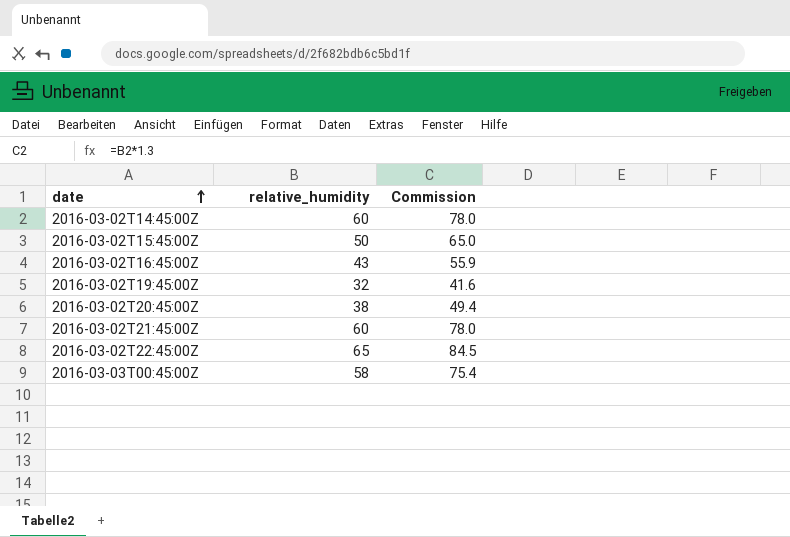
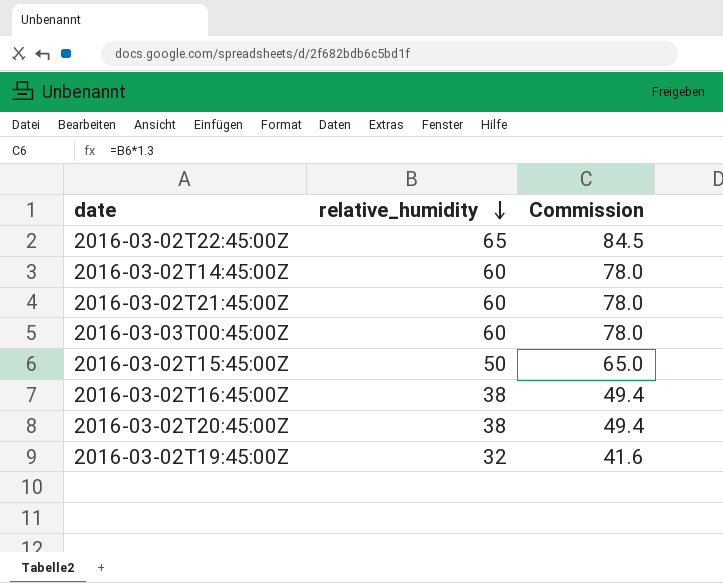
row order: date ascending -> relative_humidity descending
2016-03-03T00:45:00Z | relative_humidity: 58 -> 60
2016-03-03T00:45:00Z | Commission: 75.4 -> 78.0
2016-03-02T16:45:00Z | relative_humidity: 43 -> 38
2016-03-02T16:45:00Z | Commission: 55.9 -> 49.4

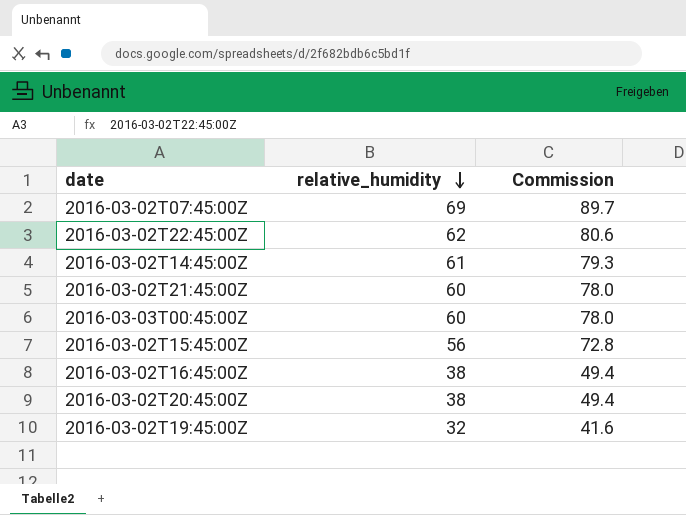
row 2016-03-02T07:45:00Z: none -> 69 | 89.7
2016-03-02T22:45:00Z | relative_humidity: 65 -> 62
2016-03-02T22:45:00Z | Commission: 84.5 -> 80.6
2016-03-02T14:45:00Z | relative_humidity: 60 -> 61
2016-03-02T14:45:00Z | Commission: 78.0 -> 79.3
2016-03-02T15:45:00Z | relative_humidity: 50 -> 56
2016-03-02T15:45:00Z | Commission: 65.0 -> 72.8

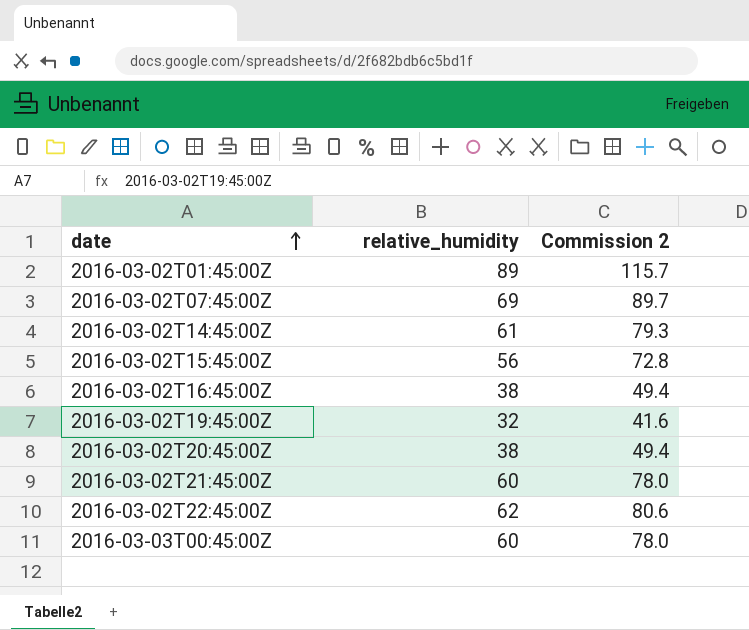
row order: relative_humidity descending -> date ascending
column name: Commission -> Commission 2
row 2016-03-02T01:45:00Z: none -> 89 | 115.7

